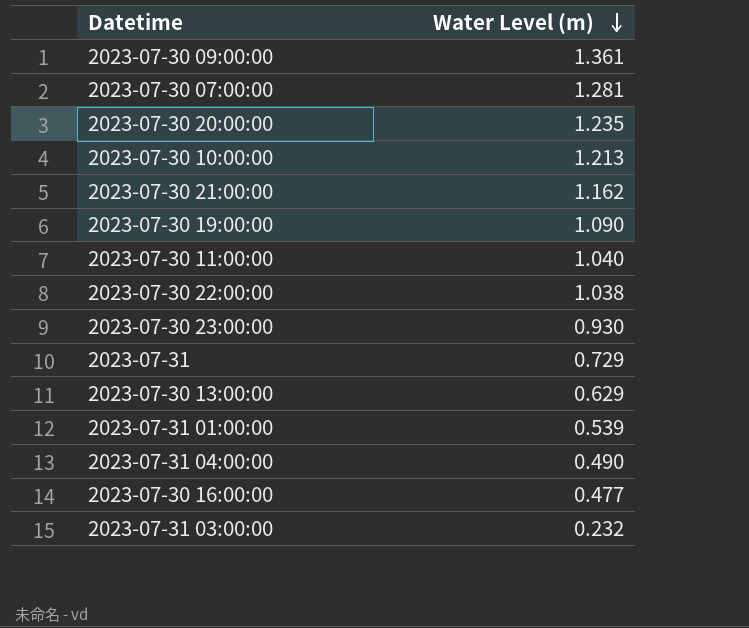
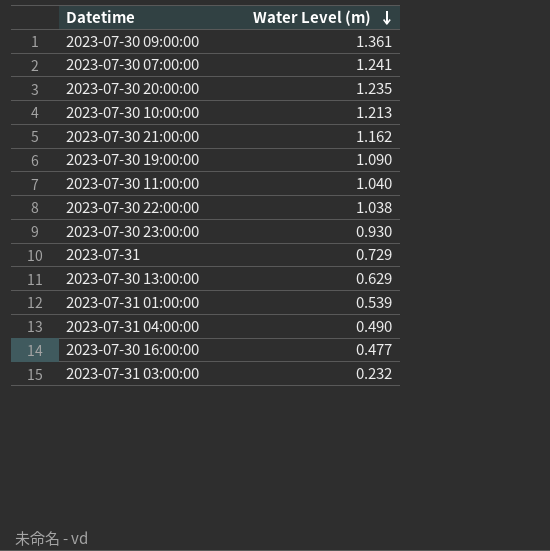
2023-07-30 07:00:00 | Water Level (m): 1.281 -> 1.241

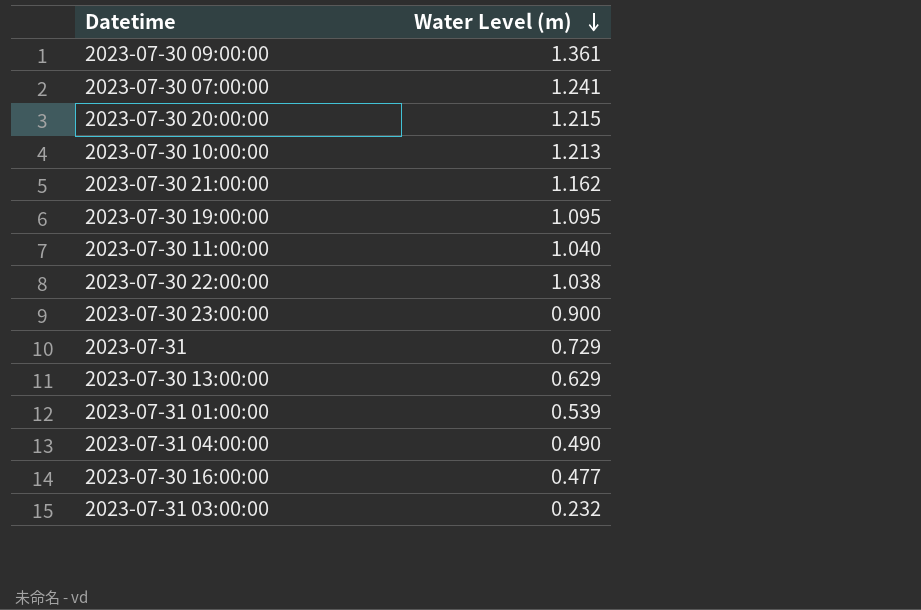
2023-07-30 20:00:00 | Water Level (m): 1.235 -> 1.215
2023-07-30 19:00:00 | Water Level (m): 1.090 -> 1.095
2023-07-30 23:00:00 | Water Level (m): 0.930 -> 0.900

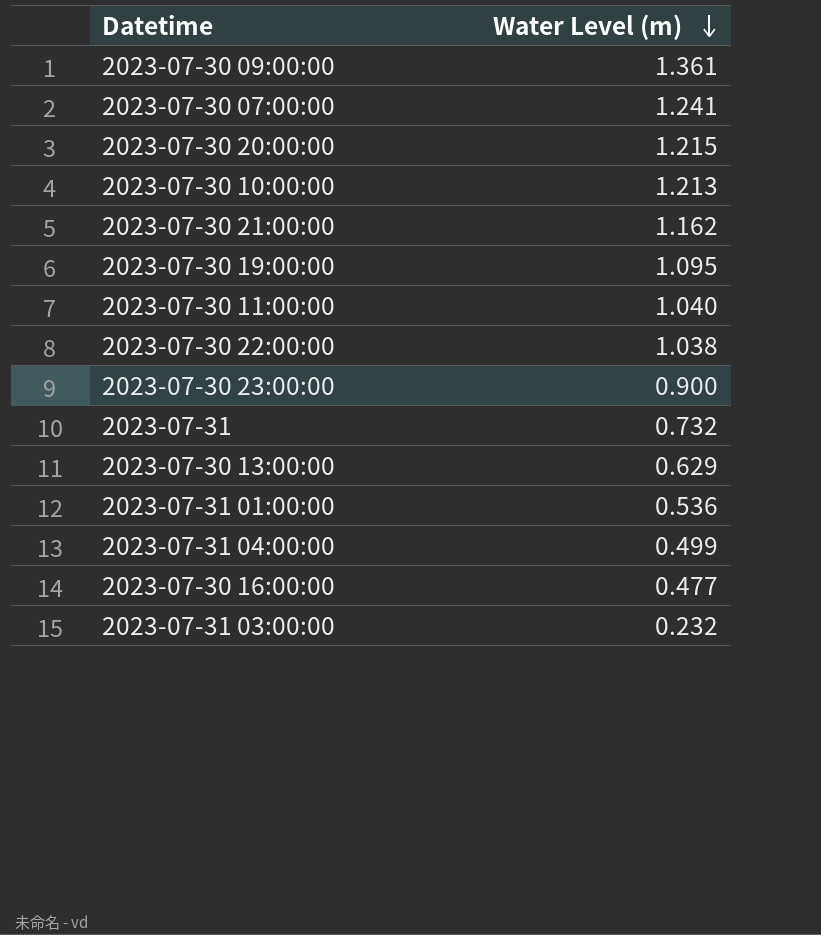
2023-07-31 | Water Level (m): 0.729 -> 0.732
2023-07-31 01:00:00 | Water Level (m): 0.539 -> 0.536
2023-07-31 04:00:00 | Water Level (m): 0.490 -> 0.499

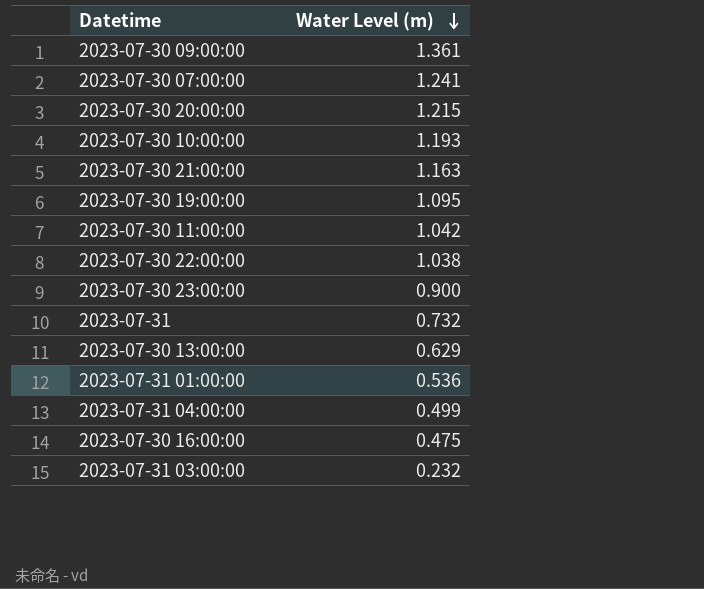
2023-07-30 10:00:00 | Water Level (m): 1.213 -> 1.193
2023-07-30 21:00:00 | Water Level (m): 1.162 -> 1.163
2023-07-30 11:00:00 | Water Level (m): 1.040 -> 1.042
2023-07-30 16:00:00 | Water Level (m): 0.477 -> 0.475

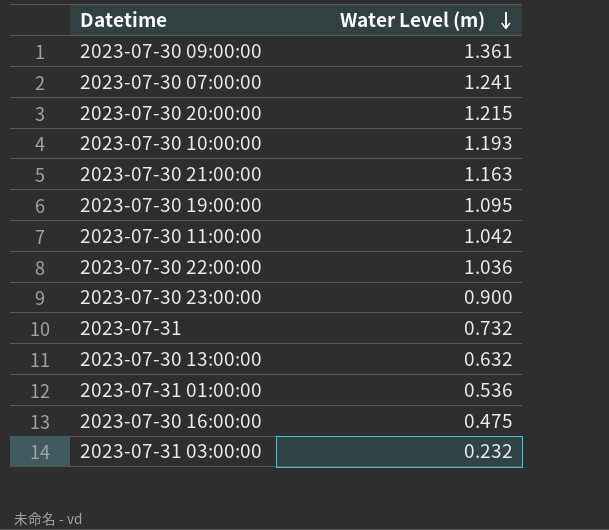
row 2023-07-31 04:00:00: 0.499 -> none
2023-07-30 22:00:00 | Water Level (m): 1.038 -> 1.036
2023-07-30 13:00:00 | Water Level (m): 0.629 -> 0.632

